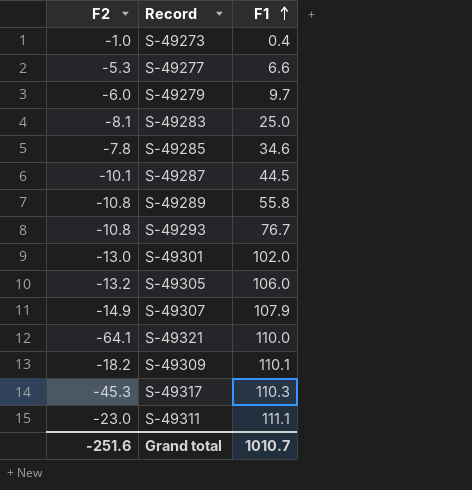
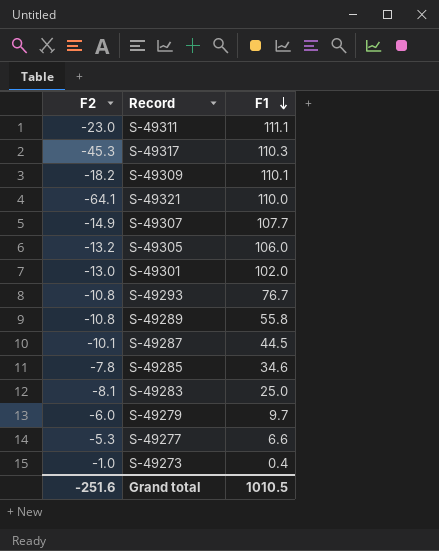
row order: F1 ascending -> F1 descending
S-49307 | F1: 107.9 -> 107.7
Grand total | F1: 1010.7 -> 1010.5

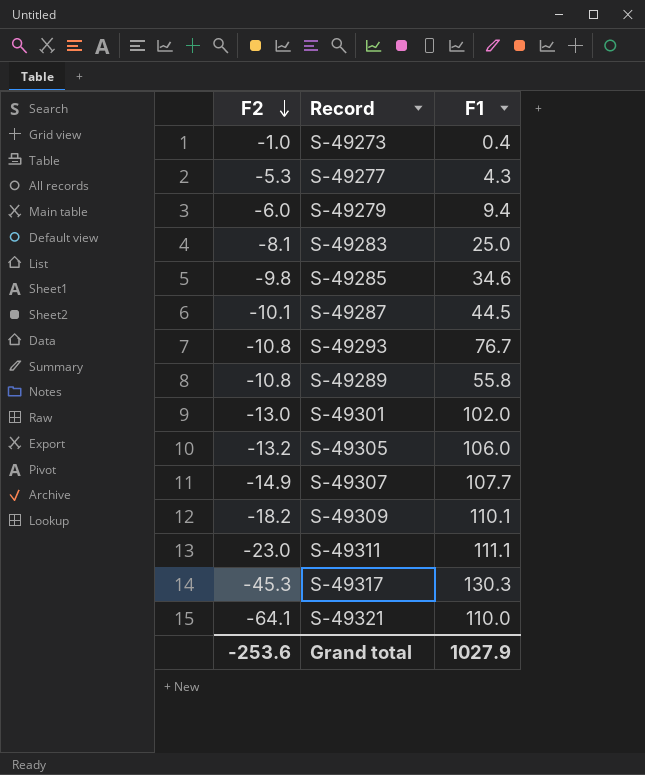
row order: F1 descending -> F2 descending
S-49277 | F1: 6.6 -> 4.3
S-49279 | F1: 9.7 -> 9.4
S-49285 | F2: -7.8 -> -9.8
S-49317 | F1: 110.3 -> 130.3
Grand total | F2: -251.6 -> -253.6
Grand total | F1: 1010.5 -> 1027.9

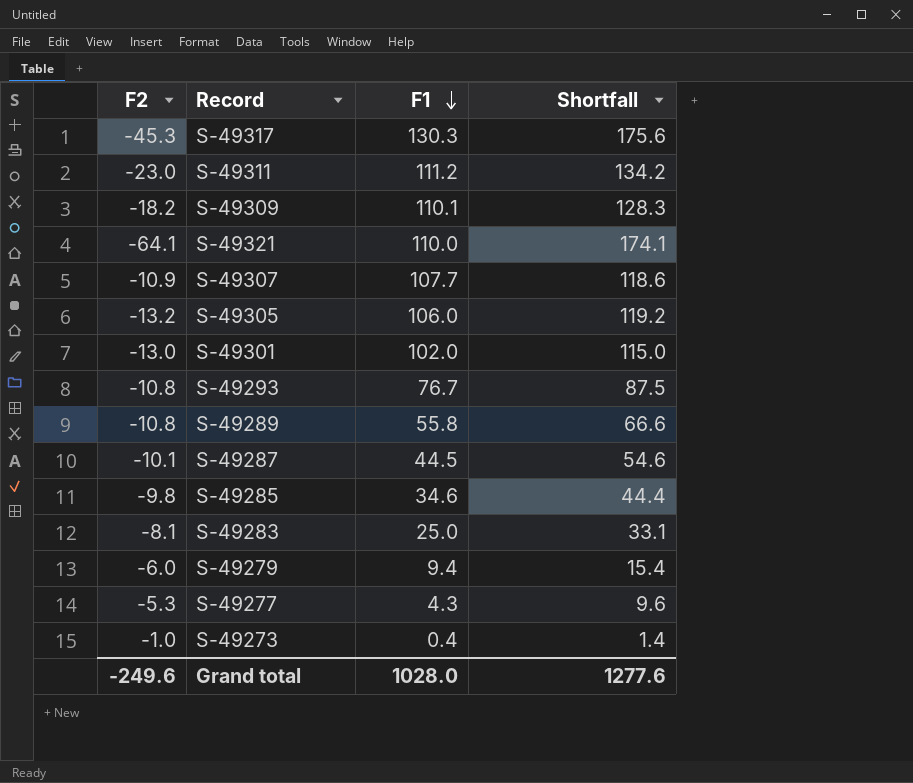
row order: F2 descending -> F1 descending
column Shortfall | formula: none -> [F1] - [F2]
S-49311 | F1: 111.1 -> 111.2
S-49307 | F2: -14.9 -> -10.9
Grand total | F2: -253.6 -> -249.6
Grand total | F1: 1027.9 -> 1028.0

